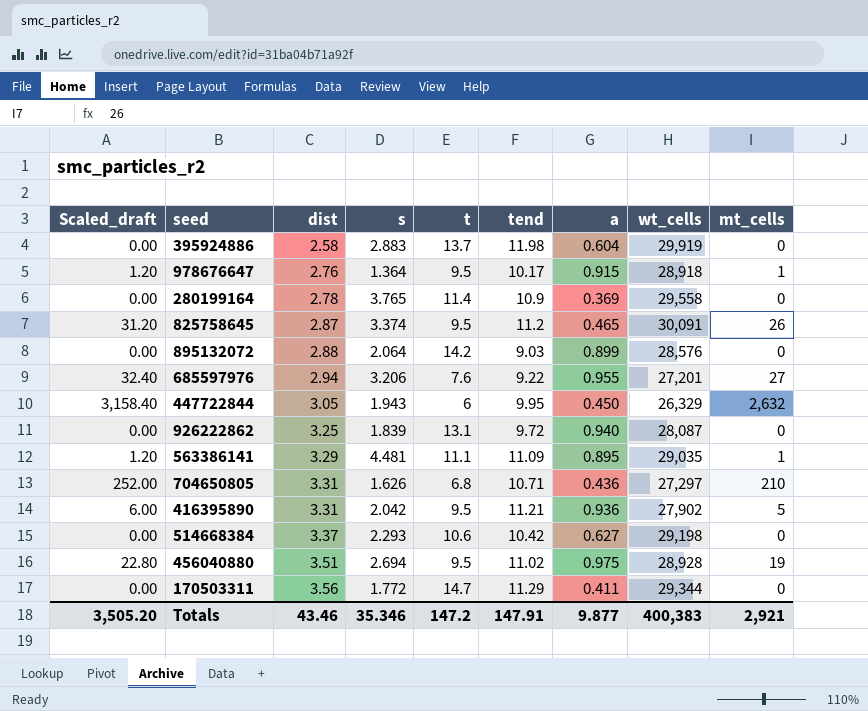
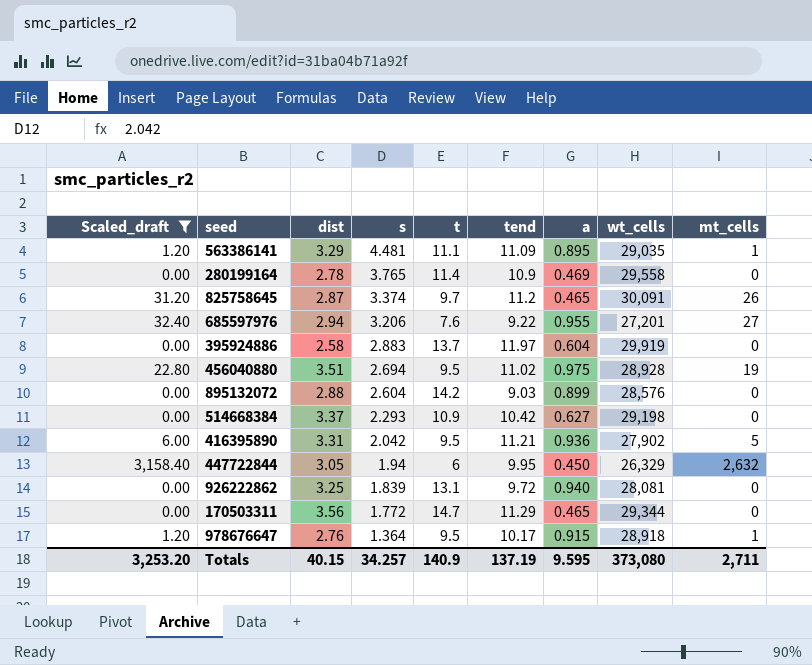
filter: none -> Scaled_draft != 252.00
row order: dist ascending -> s descending
280199164 | a: 0.369 -> 0.469
825758645 | t: 9.5 -> 9.7
395924886 | tend: 11.98 -> 11.97
895132072 | s: 2.064 -> 2.604
514668384 | t: 10.6 -> 10.9
447722844 | s: 1.943 -> 1.94
926222862 | wt_cells: 28,087 -> 28,081
170503311 | a: 0.411 -> 0.465
Totals | Scaled_draft: 3,505.20 -> 3,253.20
Totals | dist: 43.46 -> 40.15
Totals | s: 35.346 -> 34.257
Totals | t: 147.2 -> 140.9
Totals | tend: 147.91 -> 137.19
Totals | a: 9.877 -> 9.595
Totals | wt_cells: 400,383 -> 373,080
Totals | mt_cells: 2,921 -> 2,711

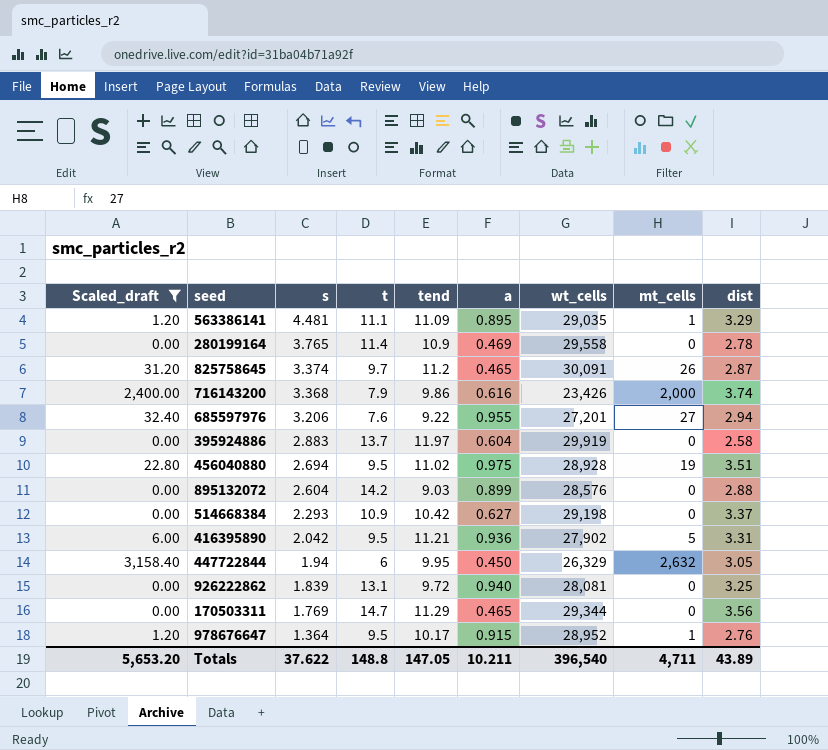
column dist | position: 3 -> 9
row 716143200: none -> 2,400.00 | 3.368 | 7.9 | 9.86 | 0.616 | 23,426 | 2,000 | 3.74
170503311 | s: 1.772 -> 1.769
978676647 | wt_cells: 28,918 -> 28,952
Totals | Scaled_draft: 3,253.20 -> 5,653.20
Totals | s: 34.257 -> 37.622
Totals | t: 140.9 -> 148.8
Totals | tend: 137.19 -> 147.05
Totals | a: 9.595 -> 10.211
Totals | wt_cells: 373,080 -> 396,540
Totals | mt_cells: 2,711 -> 4,711
Totals | dist: 40.15 -> 43.89

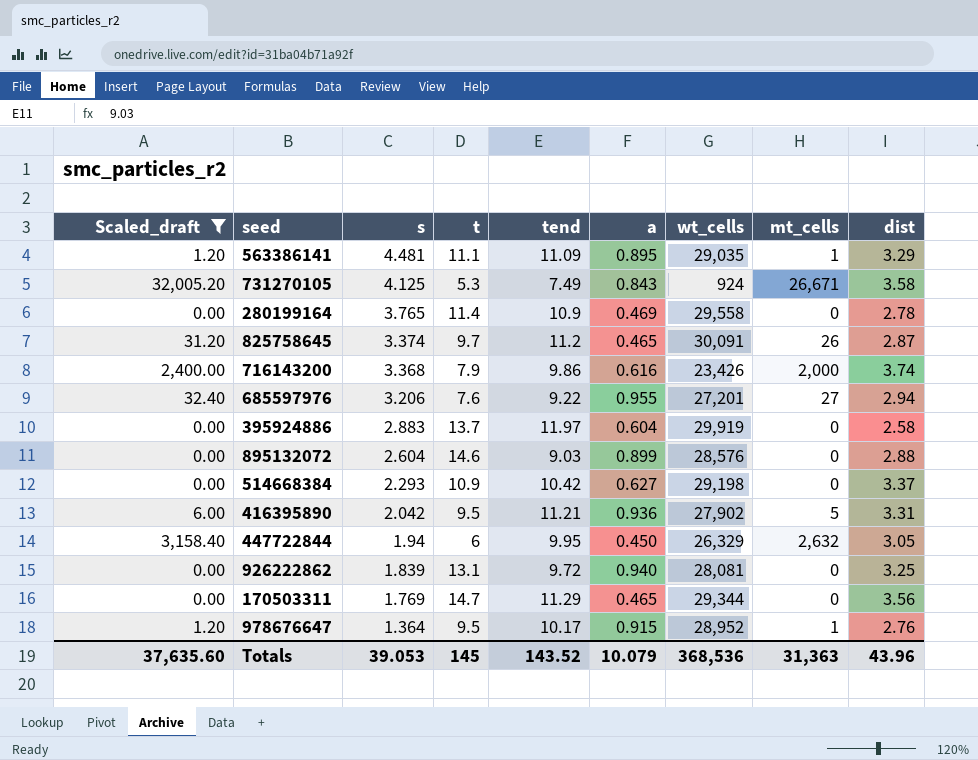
row 456040880: 22.80 | 2.694 | 9.5 | 11.02 | 0.975 | 28,928 | 19 | 3.51 -> none
row 731270105: none -> 32,005.20 | 4.125 | 5.3 | 7.49 | 0.843 | 924 | 26,671 | 3.58
895132072 | t: 14.2 -> 14.6
Totals | Scaled_draft: 5,653.20 -> 37,635.60
Totals | s: 37.622 -> 39.053
Totals | t: 148.8 -> 145
Totals | tend: 147.05 -> 143.52
Totals | a: 10.211 -> 10.079
Totals | wt_cells: 396,540 -> 368,536
Totals | mt_cells: 4,711 -> 31,363
Totals | dist: 43.89 -> 43.96

